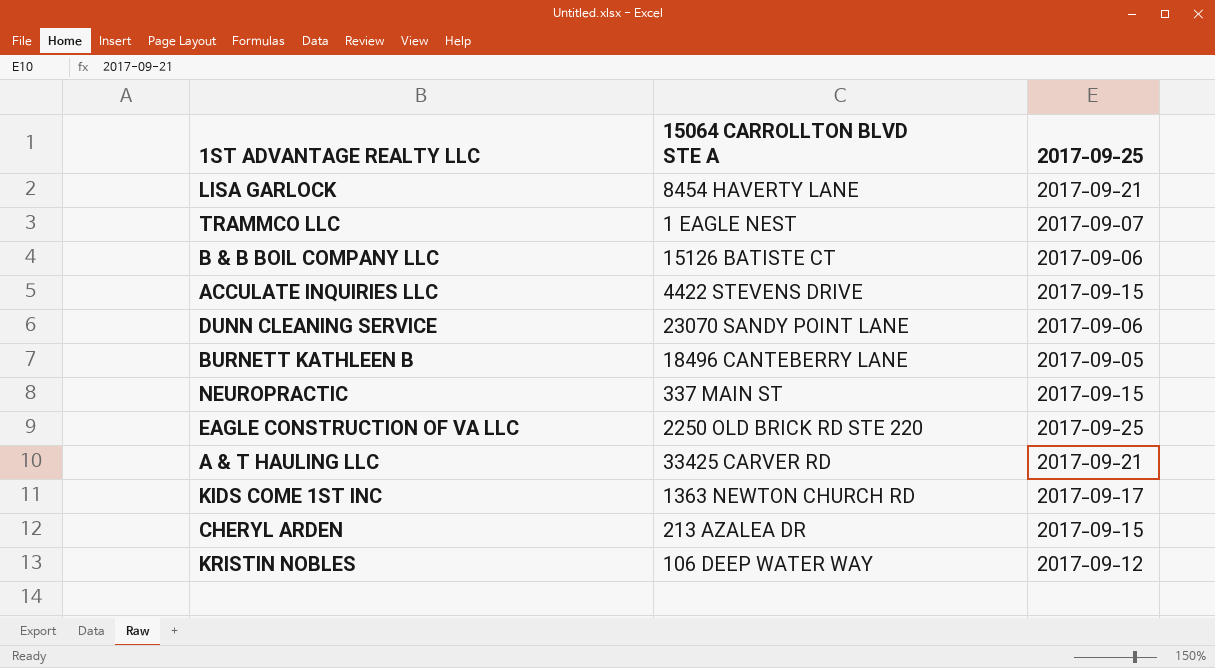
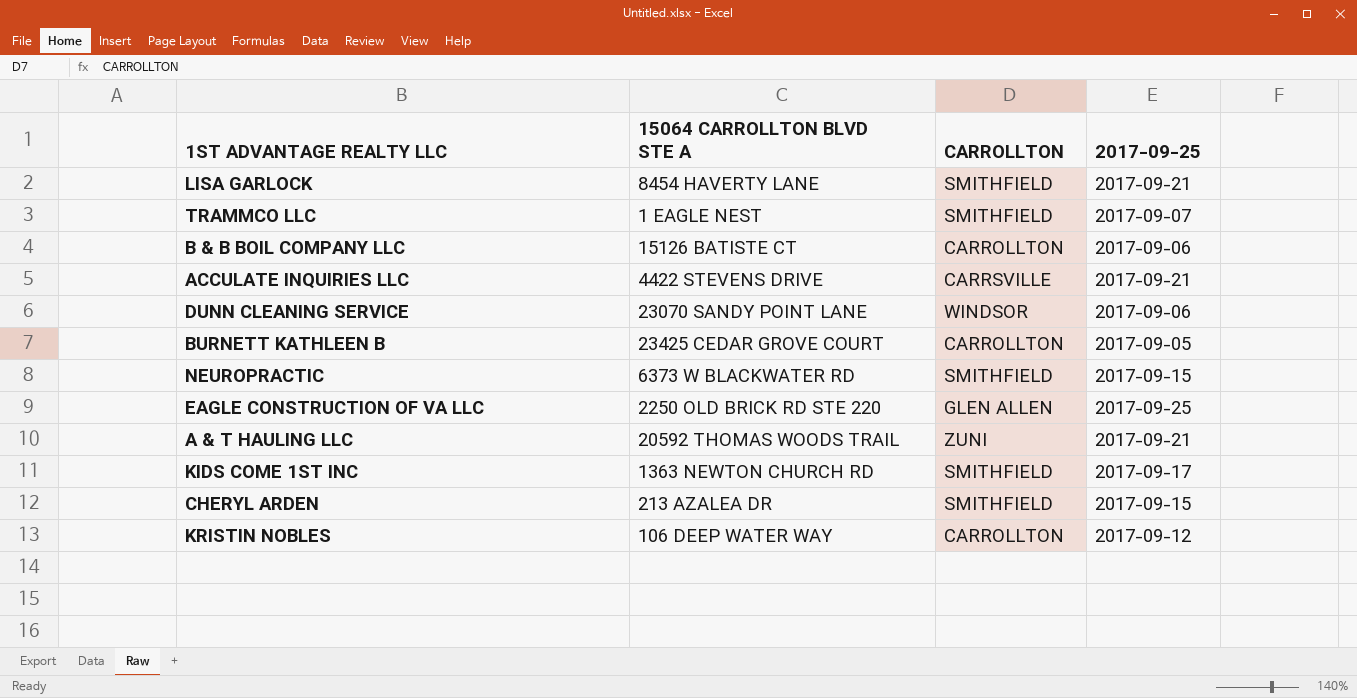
column CARROLLTON | position: none -> 3
ACCULATE INQUIRIES LLC | 2017-09-25: 2017-09-15 -> 2017-09-21
BURNETT KATHLEEN B | 15064 CARROLLTON BLVD STE A: 18496 CANTEBERRY LANE -> 23425 CEDAR GROVE COURT
NEUROPRACTIC | 15064 CARROLLTON BLVD STE A: 337 MAIN ST -> 6373 W BLACKWATER RD
A & T HAULING LLC | 15064 CARROLLTON BLVD STE A: 33425 CARVER RD -> 20592 THOMAS WOODS TRAIL

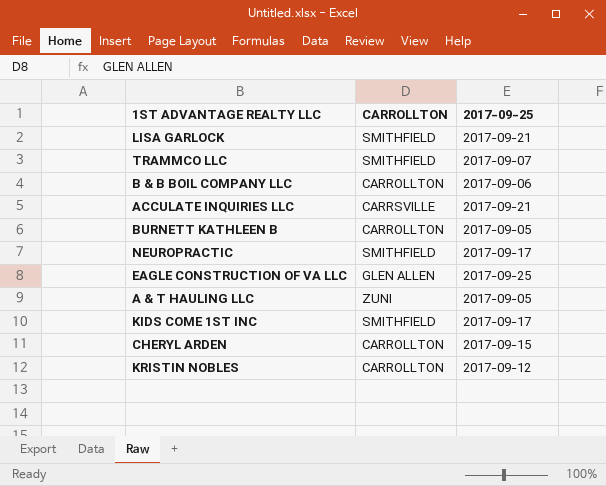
column 15064 CARROLLTON BLVD STE A | position: 2 -> none
row DUNN CLEANING SERVICE: 23070 SANDY POINT LANE | WINDSOR | 2017-09-06 -> none
NEUROPRACTIC | 2017-09-25: 2017-09-15 -> 2017-09-17
A & T HAULING LLC | 2017-09-25: 2017-09-21 -> 2017-09-05
CHERYL ARDEN | CARROLLTON: SMITHFIELD -> CARROLLTON

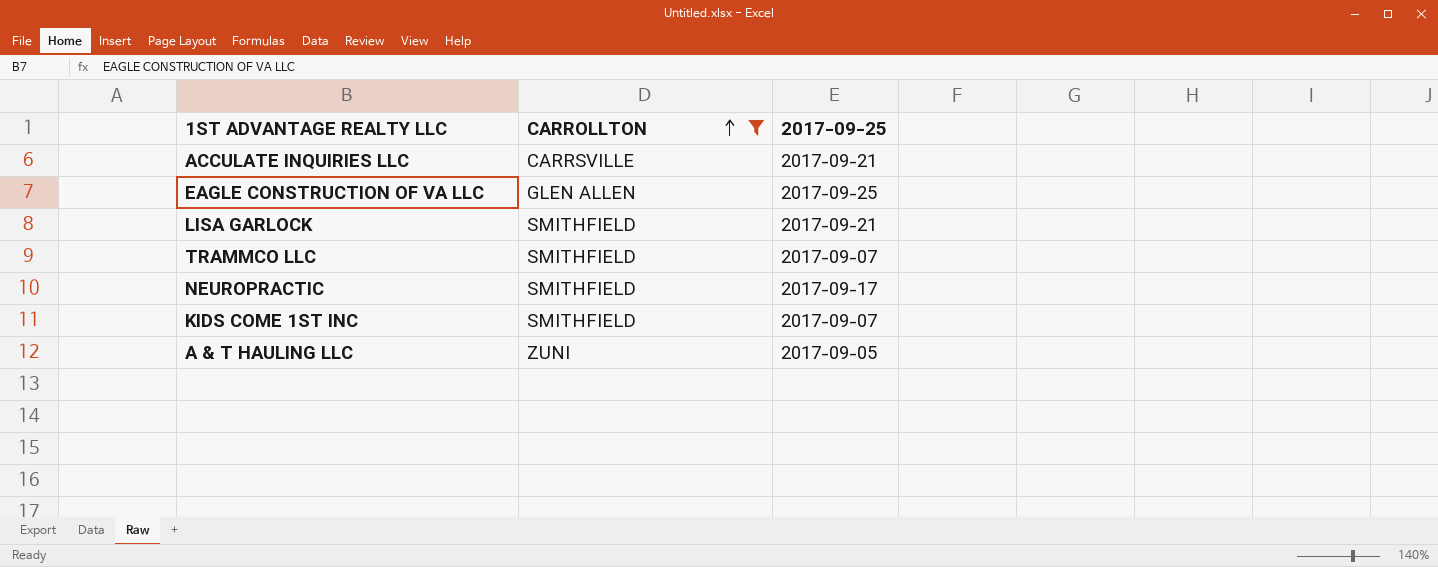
filter: none -> CARROLLTON != CARROLLTON
row order: none -> CARROLLTON ascending
KIDS COME 1ST INC | 2017-09-25: 2017-09-17 -> 2017-09-07

